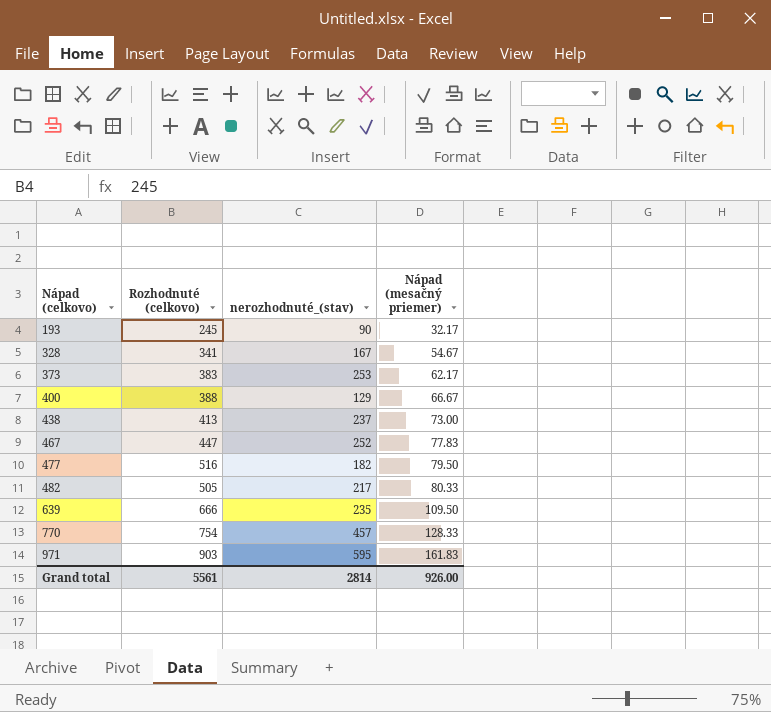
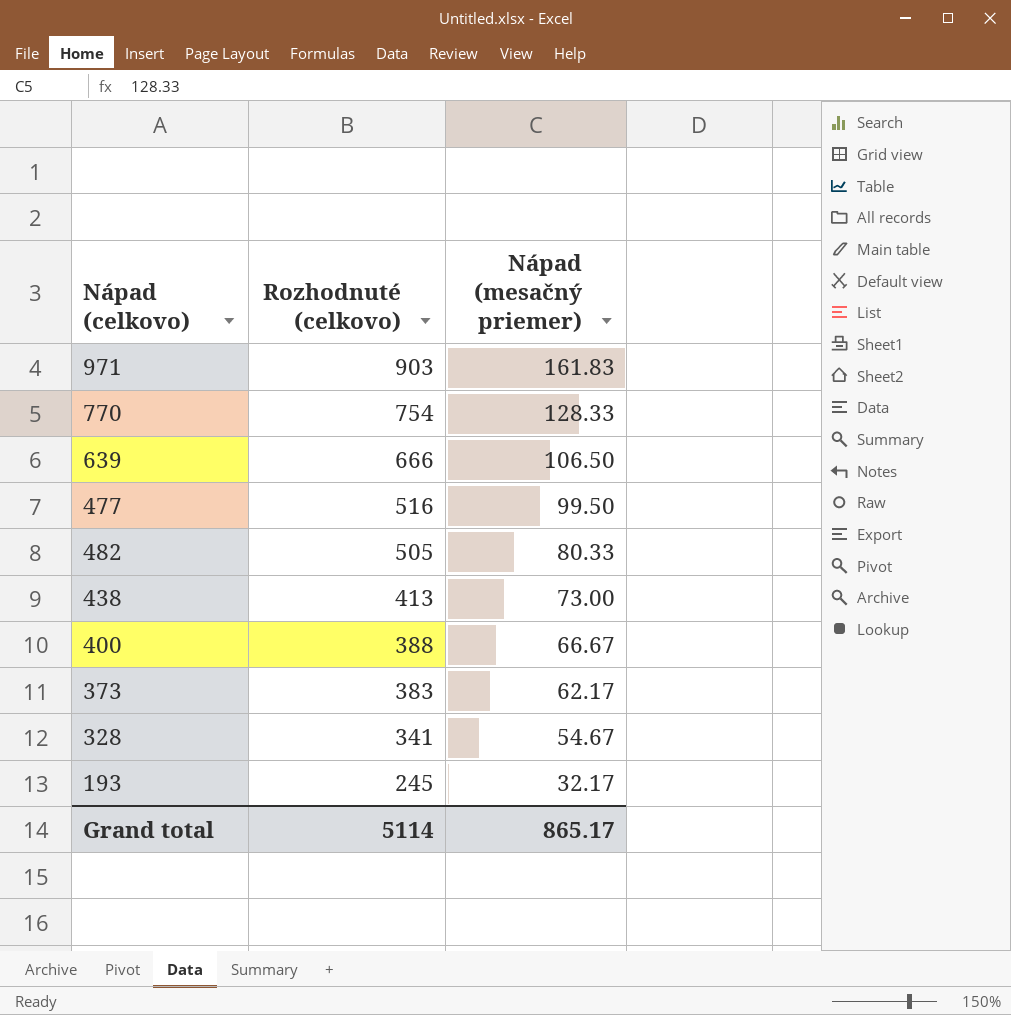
row order: Nápad (celkovo) ascending -> Rozhodnuté (celkovo) descending
column nerozhodnuté_(stav) | position: 3 -> none
row 467: 447 | 252 | 77.83 -> none
639 | Nápad (mesačný priemer): 109.50 -> 106.50
477 | Nápad (mesačný priemer): 79.50 -> 99.50
Grand total | Rozhodnuté (celkovo): 5561 -> 5114
Grand total | Nápad (mesačný priemer): 926.00 -> 865.17

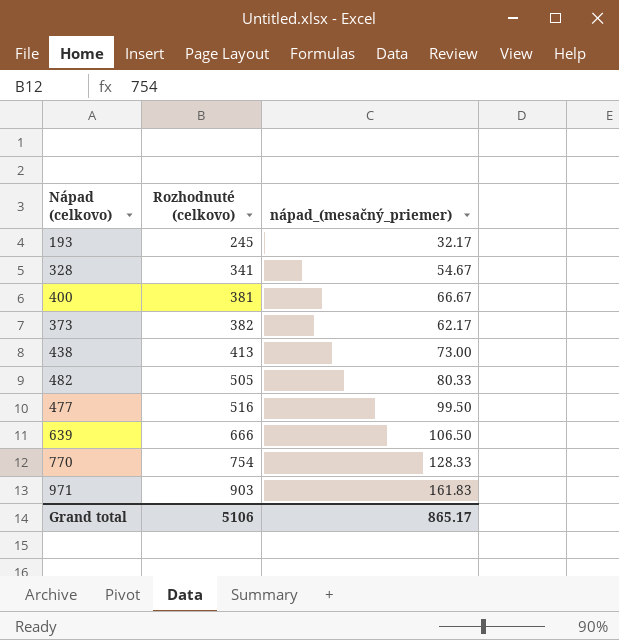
row order: Rozhodnuté (celkovo) descending -> Rozhodnuté (celkovo) ascending
column name: Nápad (mesačný priemer) -> nápad_(mesačný_priemer)
400 | Rozhodnuté (celkovo): 388 -> 381
373 | Rozhodnuté (celkovo): 383 -> 382
Grand total | Rozhodnuté (celkovo): 5114 -> 5106

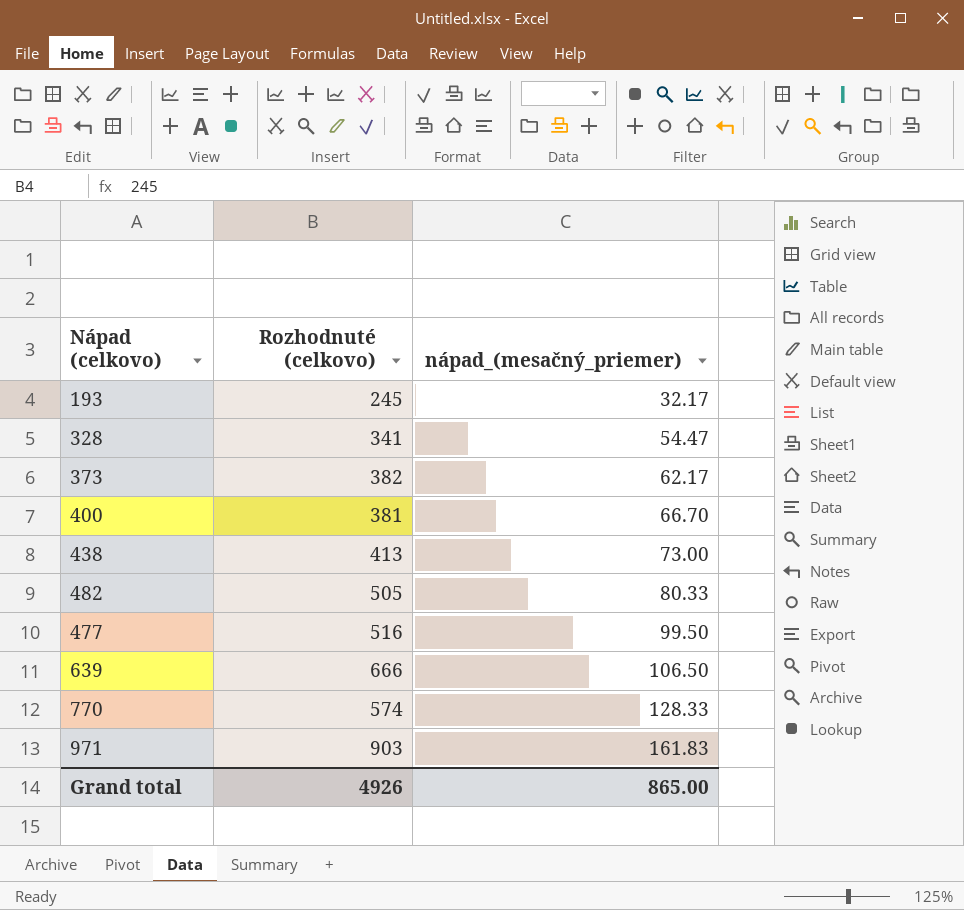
row order: Rozhodnuté (celkovo) ascending -> nápad_(mesačný_priemer) ascending
328 | nápad_(mesačný_priemer): 54.67 -> 54.47
400 | nápad_(mesačný_priemer): 66.67 -> 66.70
770 | Rozhodnuté (celkovo): 754 -> 574
Grand total | Rozhodnuté (celkovo): 5106 -> 4926
Grand total | nápad_(mesačný_priemer): 865.17 -> 865.00

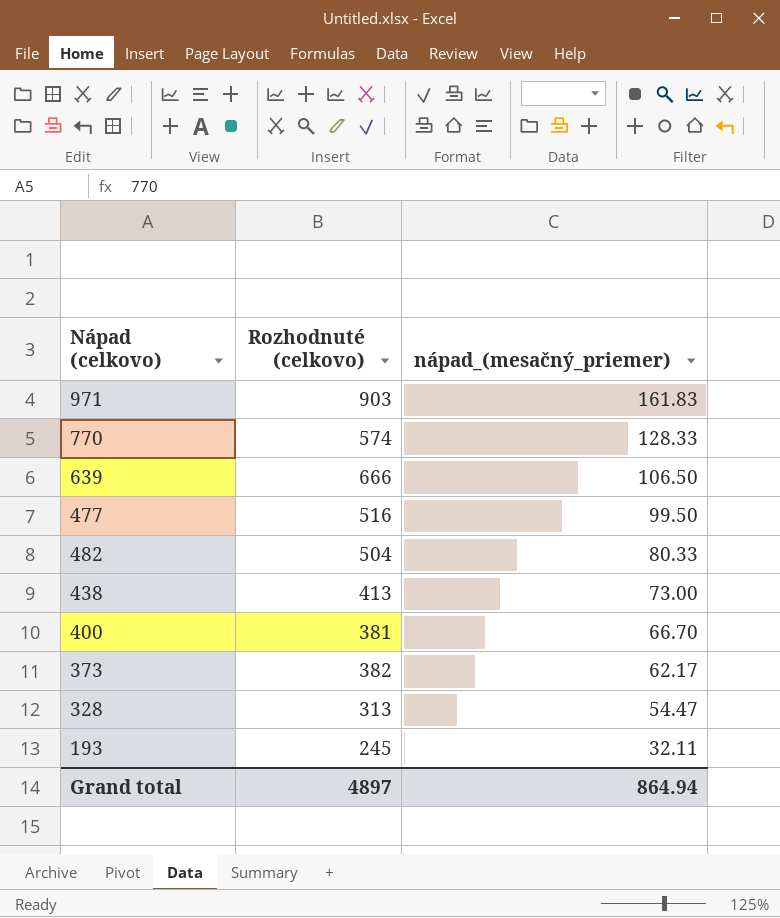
row order: nápad_(mesačný_priemer) ascending -> nápad_(mesačný_priemer) descending
482 | Rozhodnuté (celkovo): 505 -> 504
328 | Rozhodnuté (celkovo): 341 -> 313
193 | nápad_(mesačný_priemer): 32.17 -> 32.11
Grand total | Rozhodnuté (celkovo): 4926 -> 4897
Grand total | nápad_(mesačný_priemer): 865.00 -> 864.94

